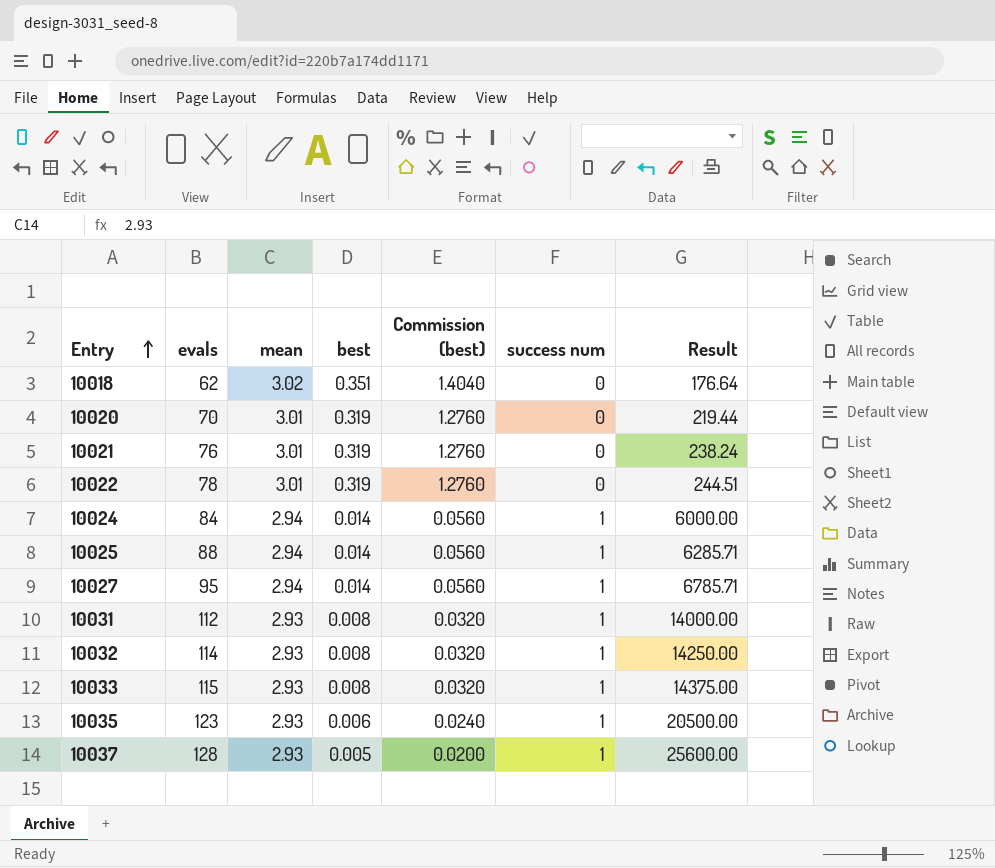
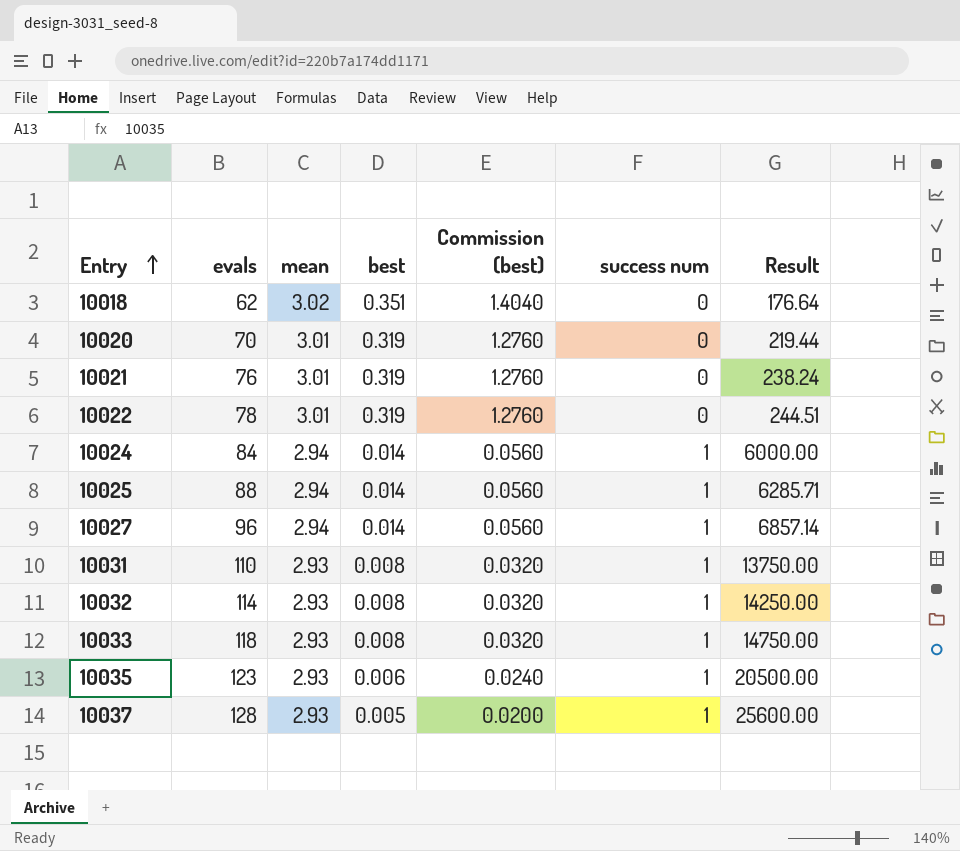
10027 | evals: 95 -> 96
10027 | Result: 6785.71 -> 6857.14
10031 | evals: 112 -> 110
10031 | Result: 14000.00 -> 13750.00
10033 | evals: 115 -> 118
10033 | Result: 14375.00 -> 14750.00

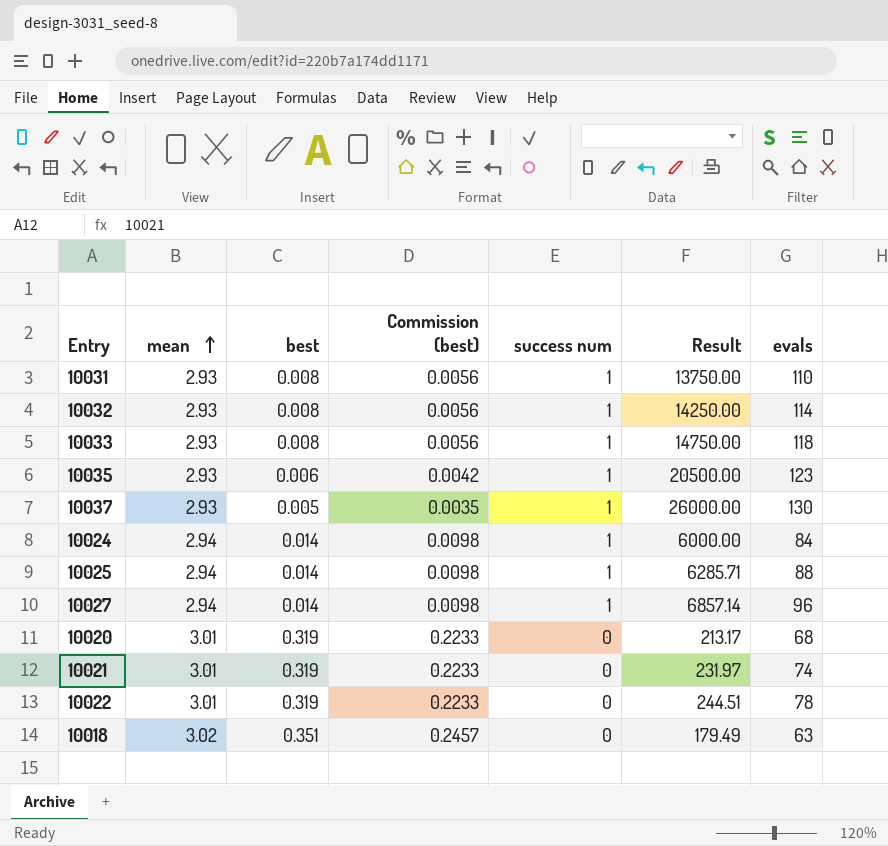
row order: Entry ascending -> mean ascending
column Commission (best) | formula: [best] * 4 -> [best] * 0.7
column evals | position: 2 -> 7
10037 | Result: 25600.00 -> 26000.00
10037 | evals: 128 -> 130
10020 | Result: 219.44 -> 213.17
10020 | evals: 70 -> 68
10021 | Result: 238.24 -> 231.97
10021 | evals: 76 -> 74
10018 | Result: 176.64 -> 179.49
10018 | evals: 62 -> 63

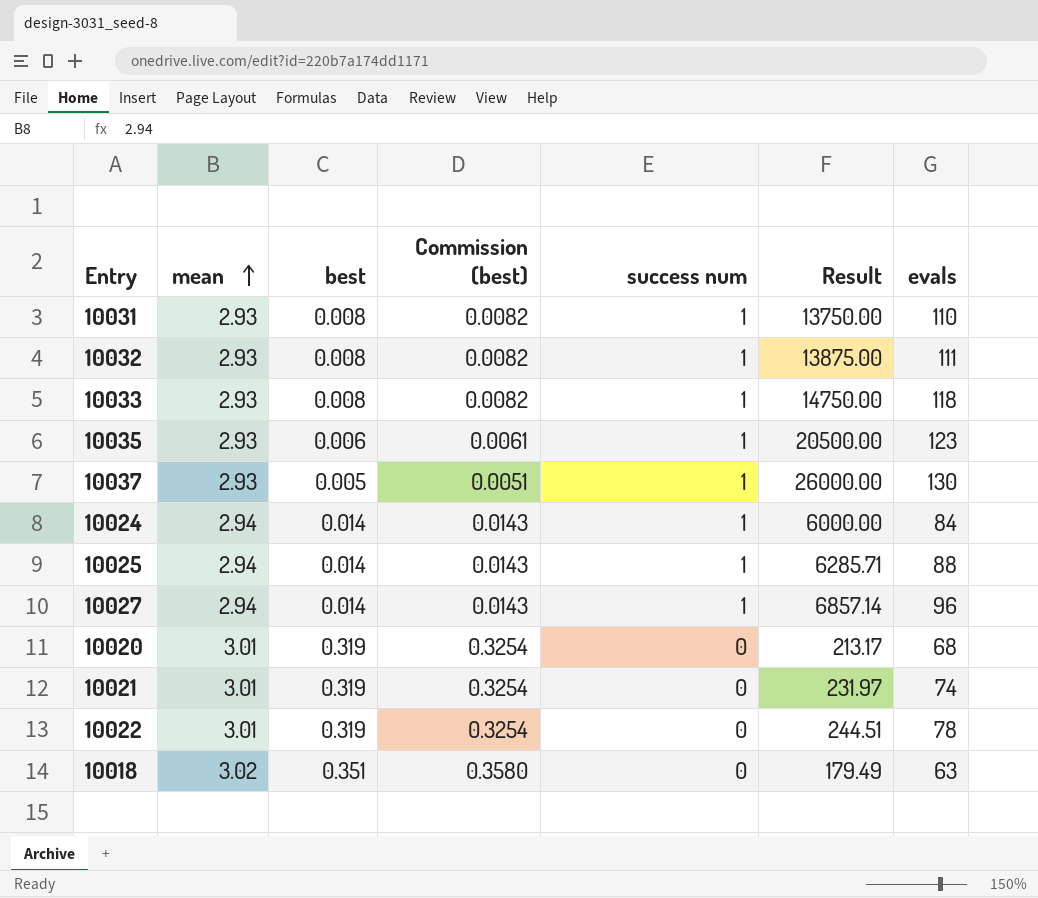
column Commission (best) | formula: [best] * 0.7 -> [best] * 1.02
10032 | Result: 14250.00 -> 13875.00
10032 | evals: 114 -> 111

